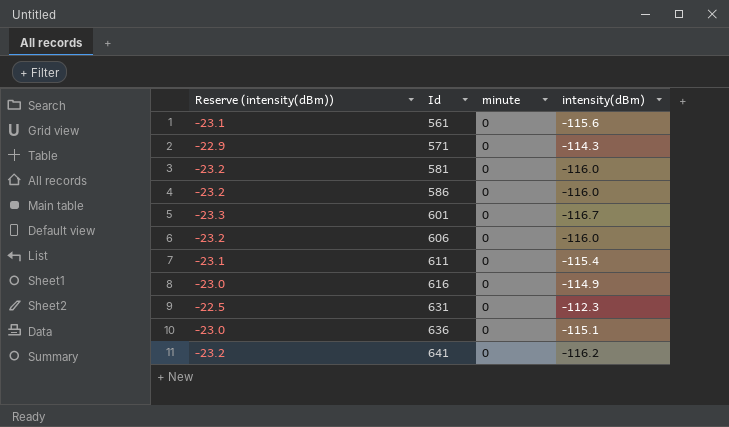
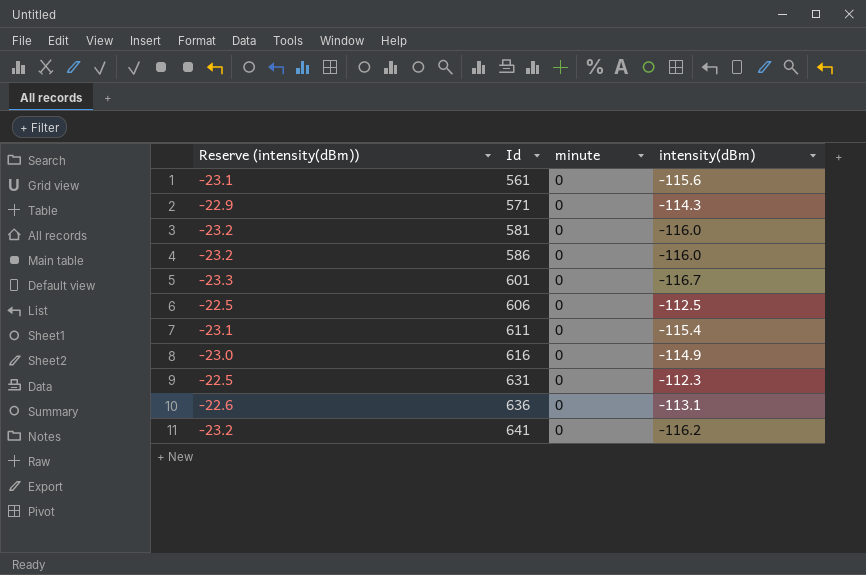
606 | Reserve (intensity(dBm)): -23.2 -> -22.5
606 | intensity(dBm): -116.0 -> -112.5
636 | Reserve (intensity(dBm)): -23.0 -> -22.6
636 | intensity(dBm): -115.1 -> -113.1

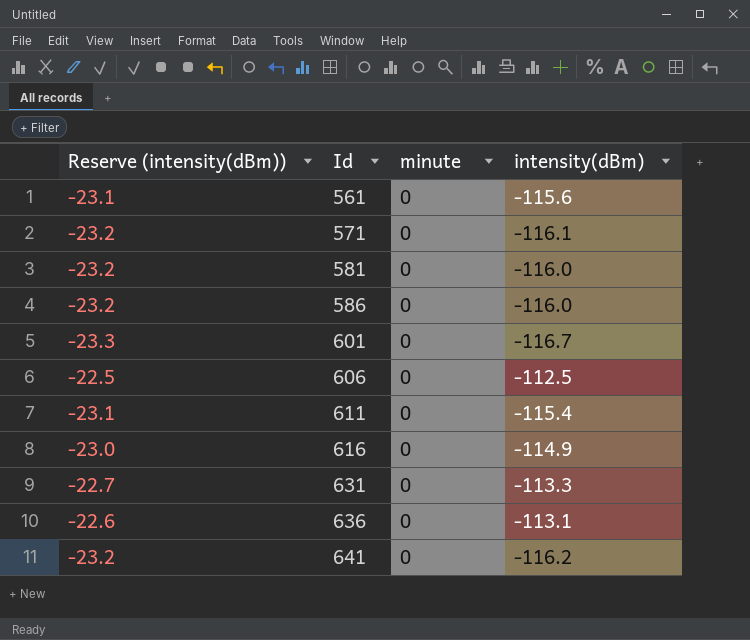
571 | Reserve (intensity(dBm)): -22.9 -> -23.2
571 | intensity(dBm): -114.3 -> -116.1
631 | Reserve (intensity(dBm)): -22.5 -> -22.7
631 | intensity(dBm): -112.3 -> -113.3

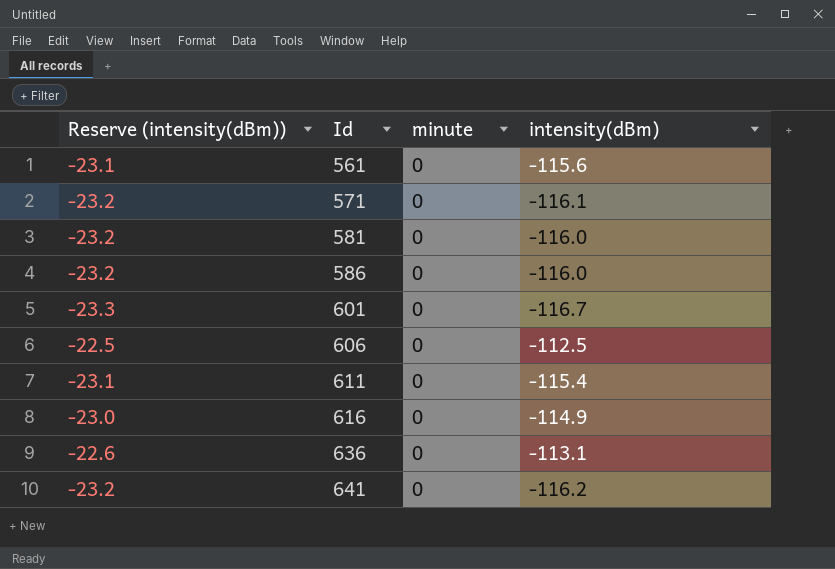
row 631: -22.7 | 0 | -113.3 -> none

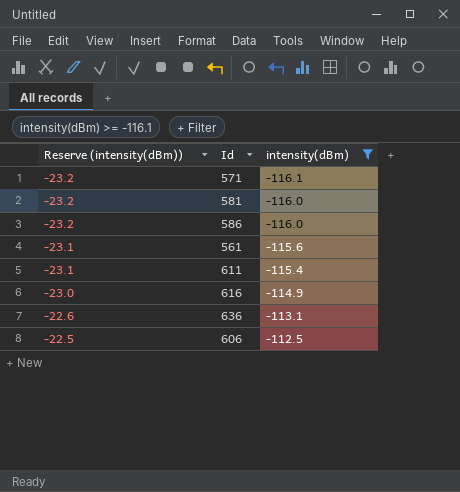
filter: none -> intensity(dBm) >= -116.1
row order: Id ascending -> Reserve (intensity(dBm)) ascending
column minute | position: 3 -> none

